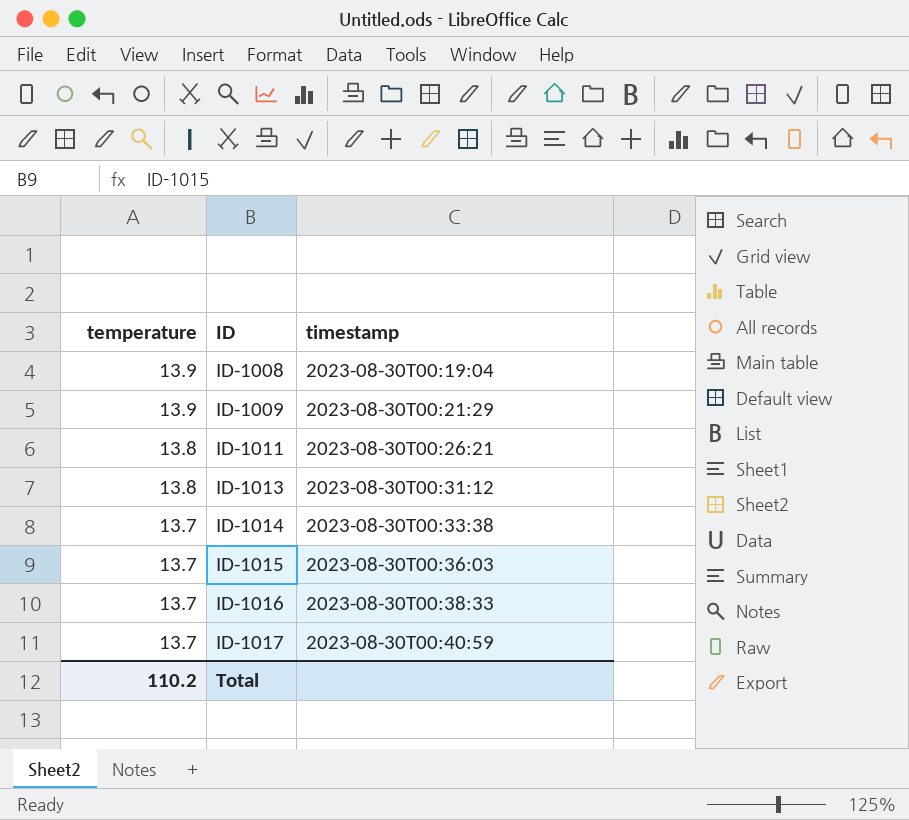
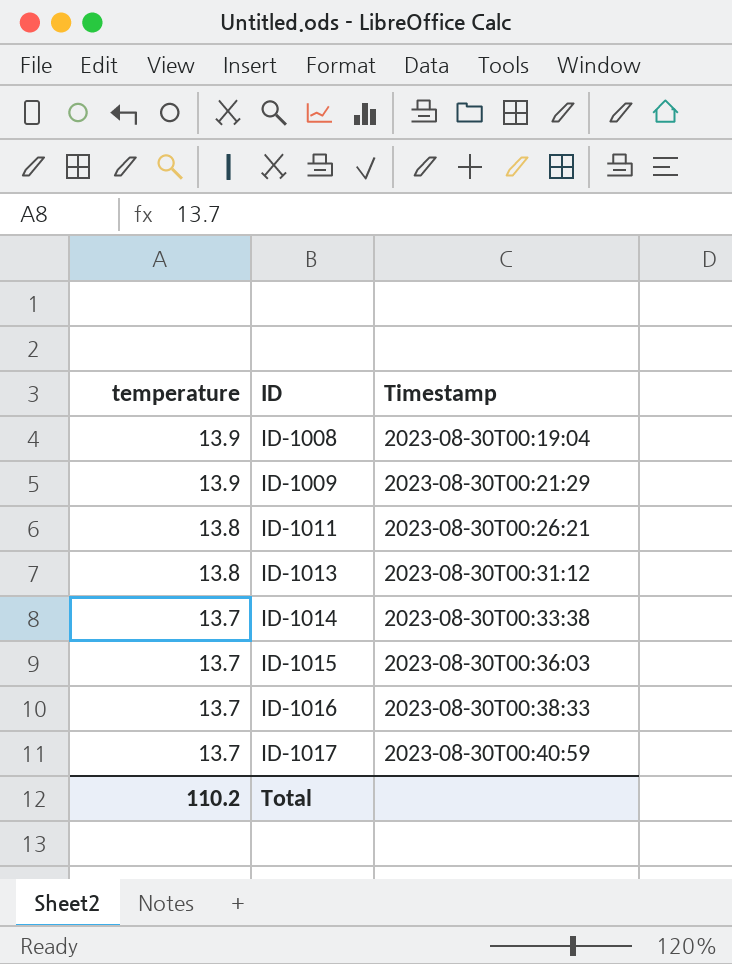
column name: timestamp -> Timestamp

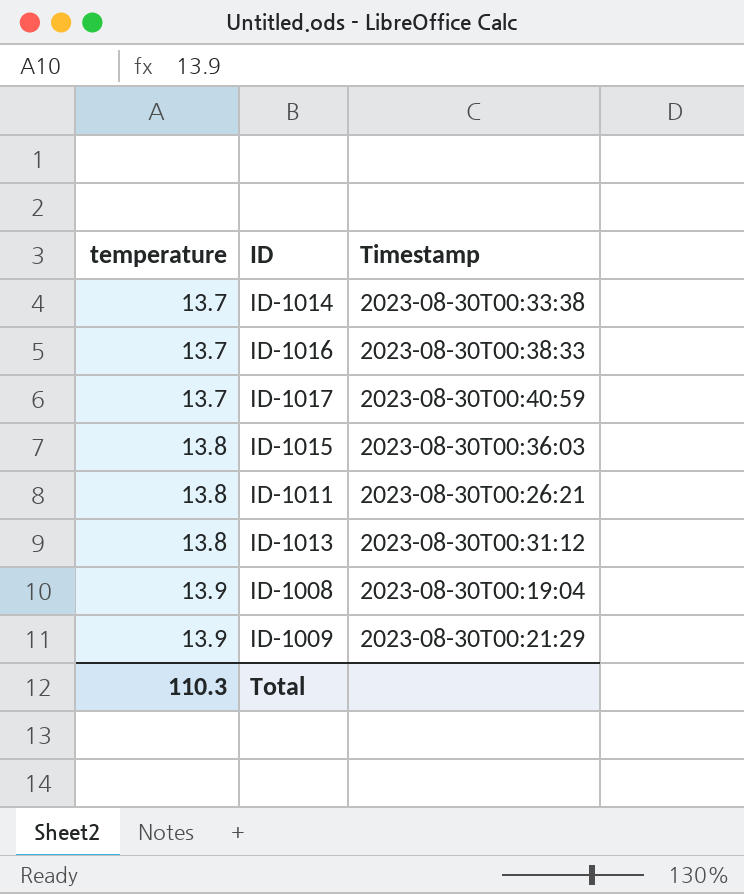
row order: temperature descending -> temperature ascending
ID-1015 | temperature: 13.7 -> 13.8
Total | temperature: 110.2 -> 110.3

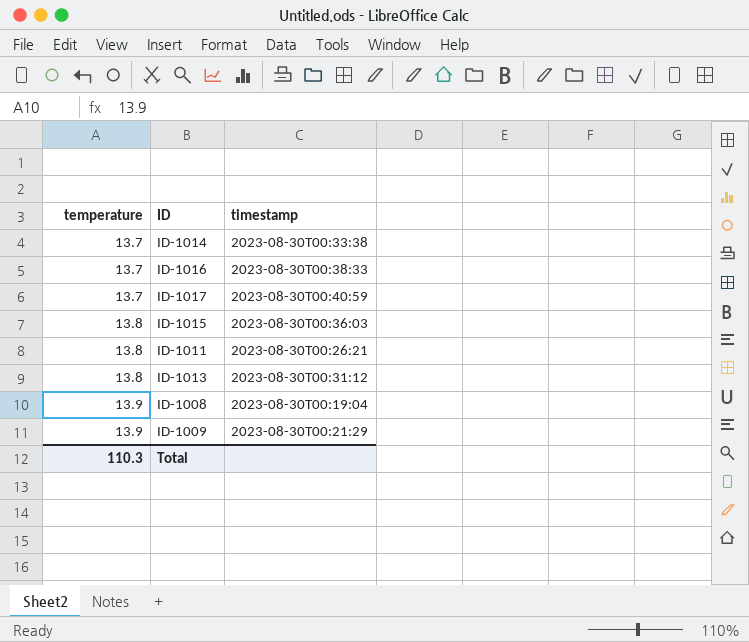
column name: Timestamp -> timestamp

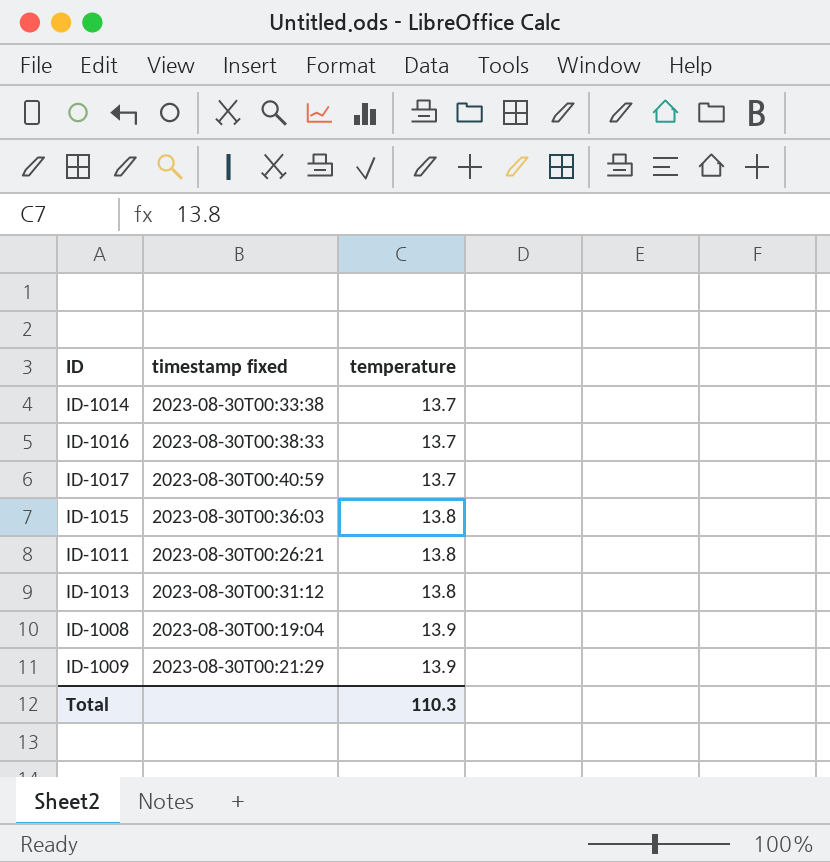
column name: timestamp -> timestamp fixed
column temperature | position: 1 -> 3

